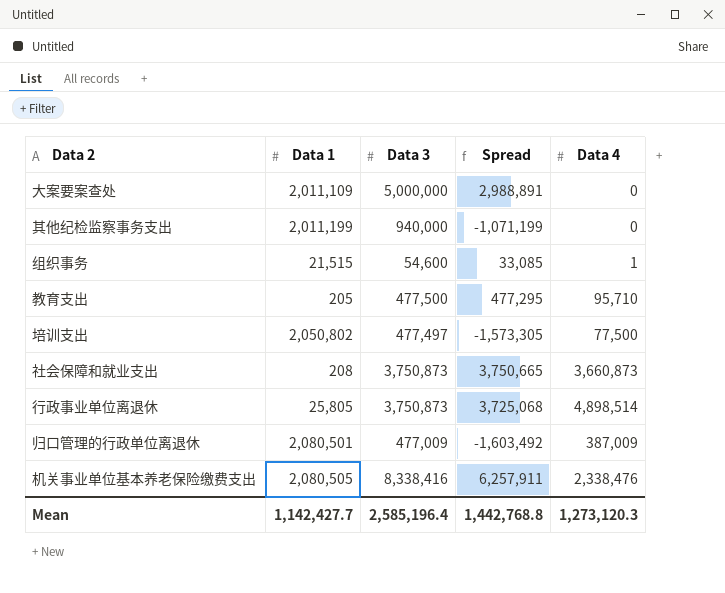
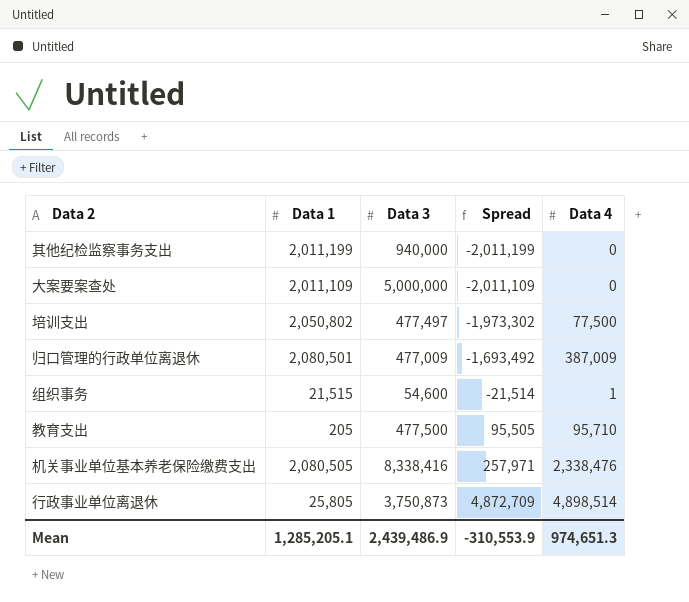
row order: none -> Spread ascending
column Spread | formula: [Data 3] - [Data 1] -> [Data 4] - [Data 1]
row 社会保障和就业支出: 208 | 3,750,873 | 3,750,665 | 3,660,873 -> none
Mean | Data 1: 1,142,427.7 -> 1,285,205.1
Mean | Data 3: 2,585,196.4 -> 2,439,486.9
Mean | Spread: 1,442,768.8 -> -310,553.9
Mean | Data 4: 1,273,120.3 -> 974,651.3

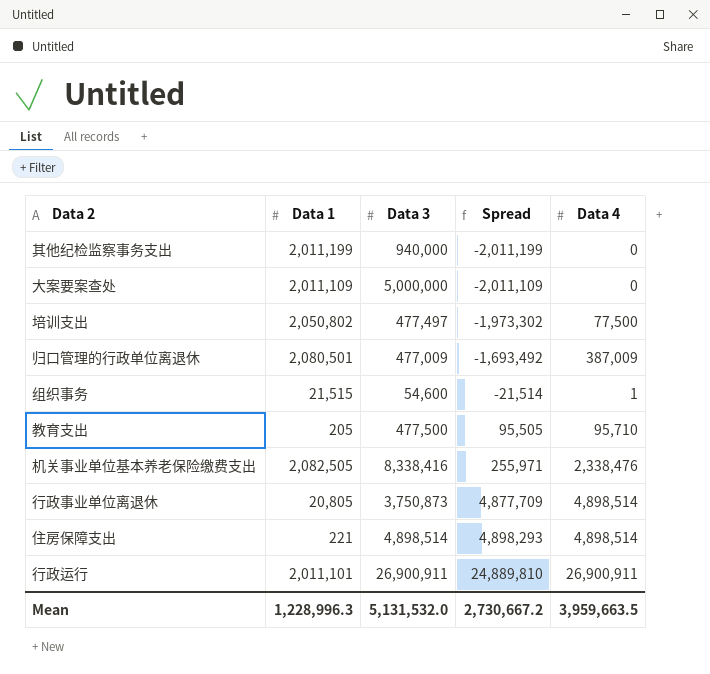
机关事业单位基本养老保险缴费支出 | Data 1: 2,080,505 -> 2,082,505
机关事业单位基本养老保险缴费支出 | Spread: 257,971 -> 255,971
行政事业单位离退休 | Data 1: 25,805 -> 20,805
行政事业单位离退休 | Spread: 4,872,709 -> 4,877,709
row 住房保障支出: none -> 221 | 4,898,514 | 4,898,293 | 4,898,514
row 行政运行: none -> 2,011,101 | 26,900,911 | 24,889,810 | 26,900,911
Mean | Data 1: 1,285,205.1 -> 1,228,996.3
Mean | Data 3: 2,439,486.9 -> 5,131,532.0
Mean | Spread: -310,553.9 -> 2,730,667.2
Mean | Data 4: 974,651.3 -> 3,959,663.5

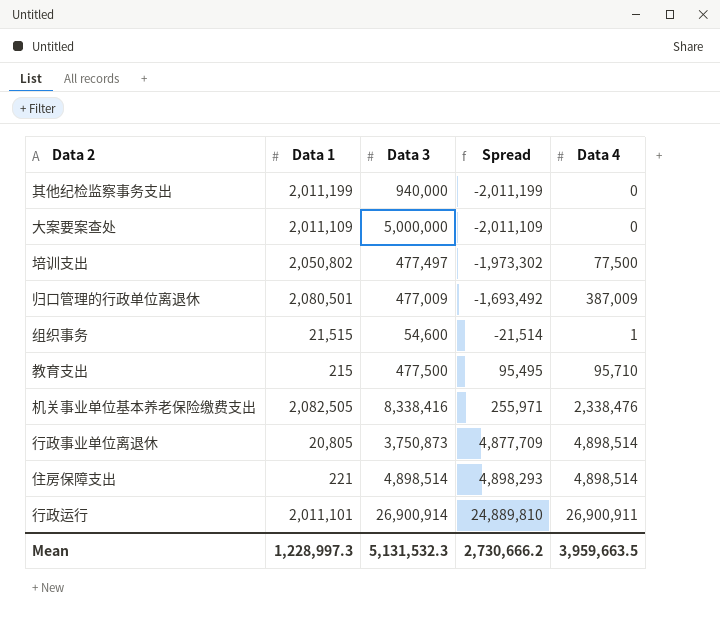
教育支出 | Data 1: 205 -> 215
教育支出 | Spread: 95,505 -> 95,495
行政运行 | Data 3: 26,900,911 -> 26,900,914
Mean | Data 1: 1,228,996.3 -> 1,228,997.3
Mean | Data 3: 5,131,532.0 -> 5,131,532.3
Mean | Spread: 2,730,667.2 -> 2,730,666.2

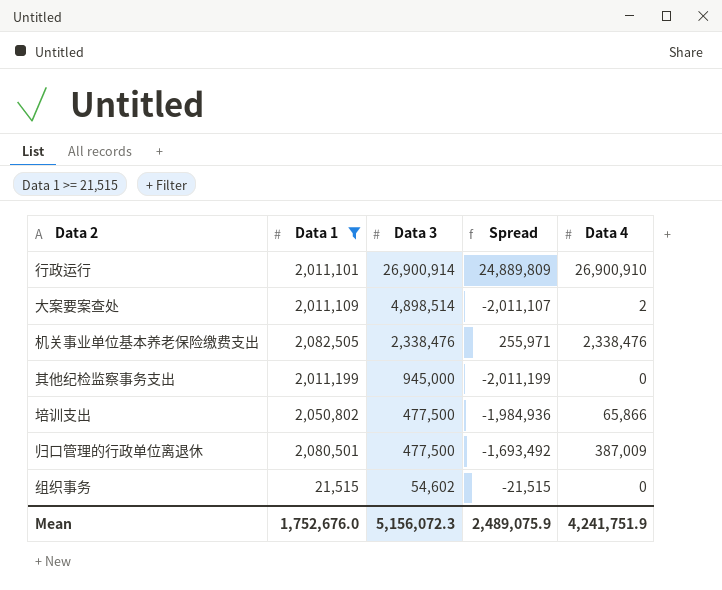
filter: none -> Data 1 >= 21,515
row order: Spread ascending -> Data 3 descending
行政运行 | Spread: 24,889,810 -> 24,889,809
行政运行 | Data 4: 26,900,911 -> 26,900,910
大案要案查处 | Data 3: 5,000,000 -> 4,898,514
大案要案查处 | Spread: -2,011,109 -> -2,011,107
大案要案查处 | Data 4: 0 -> 2
机关事业单位基本养老保险缴费支出 | Data 3: 8,338,416 -> 2,338,476
其他纪检监察事务支出 | Data 3: 940,000 -> 945,000
培训支出 | Data 3: 477,497 -> 477,500
培训支出 | Spread: -1,973,302 -> -1,984,936
培训支出 | Data 4: 77,500 -> 65,866
归口管理的行政单位离退休 | Data 3: 477,009 -> 477,500
组织事务 | Data 3: 54,600 -> 54,602
组织事务 | Spread: -21,514 -> -21,515
组织事务 | Data 4: 1 -> 0
Mean | Data 1: 1,228,997.3 -> 1,752,676.0
Mean | Data 3: 5,131,532.3 -> 5,156,072.3
Mean | Spread: 2,730,666.2 -> 2,489,075.9
Mean | Data 4: 3,959,663.5 -> 4,241,751.9

